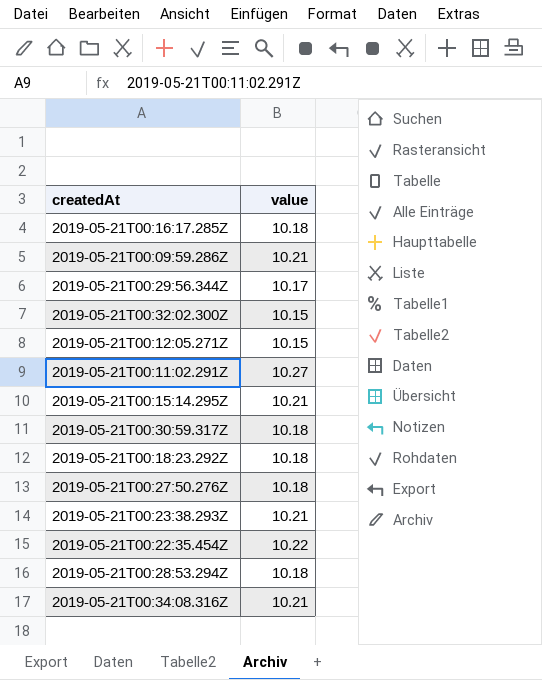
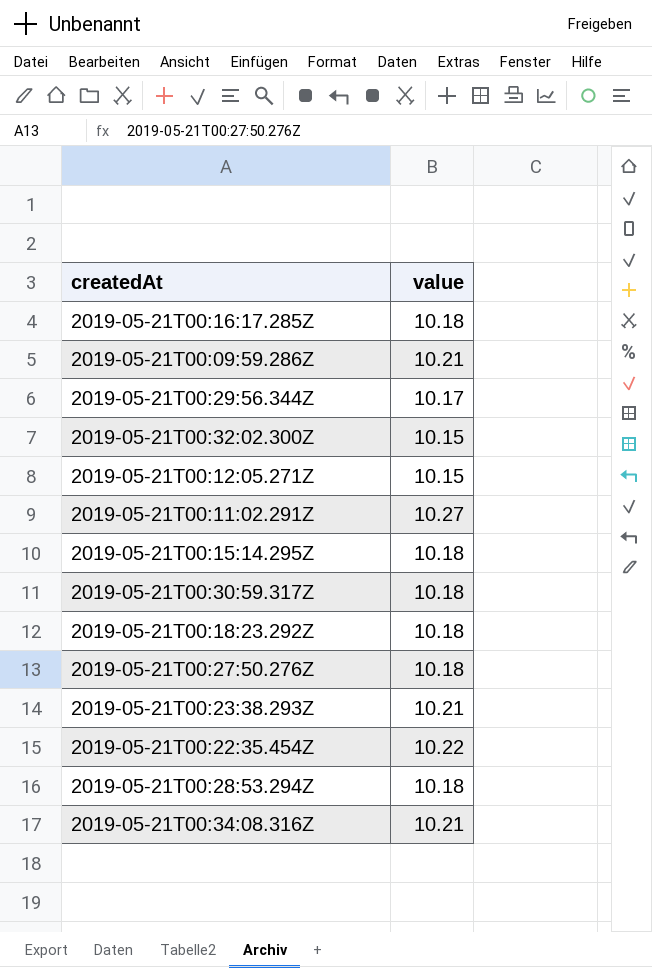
2019-05-21T00:15:14.295Z | value: 10.21 -> 10.18

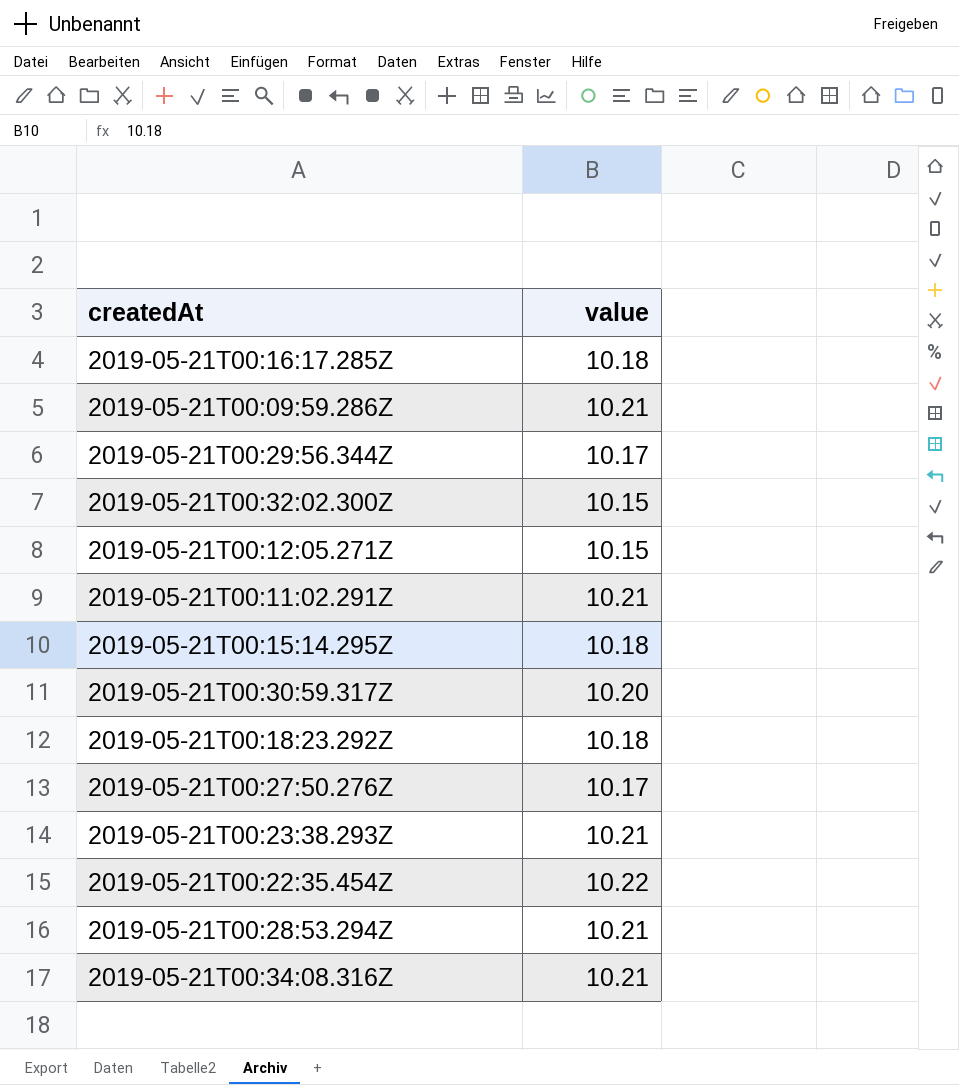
2019-05-21T00:11:02.291Z | value: 10.27 -> 10.21
2019-05-21T00:30:59.317Z | value: 10.18 -> 10.20
2019-05-21T00:27:50.276Z | value: 10.18 -> 10.17
2019-05-21T00:28:53.294Z | value: 10.18 -> 10.21

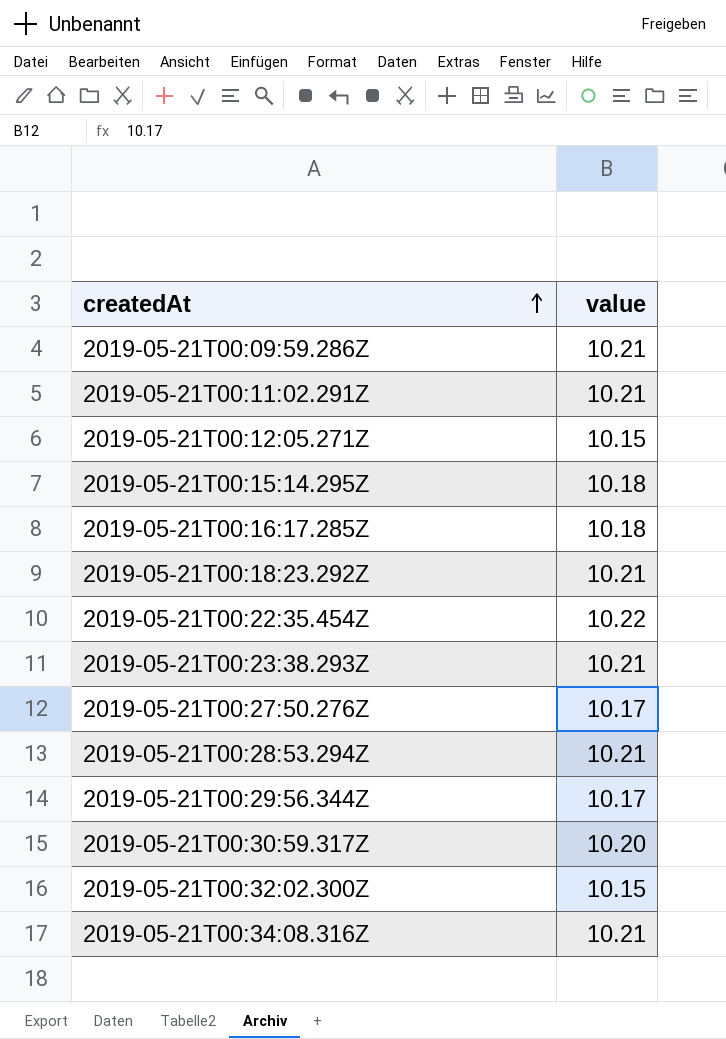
row order: none -> createdAt ascending
2019-05-21T00:18:23.292Z | value: 10.18 -> 10.21

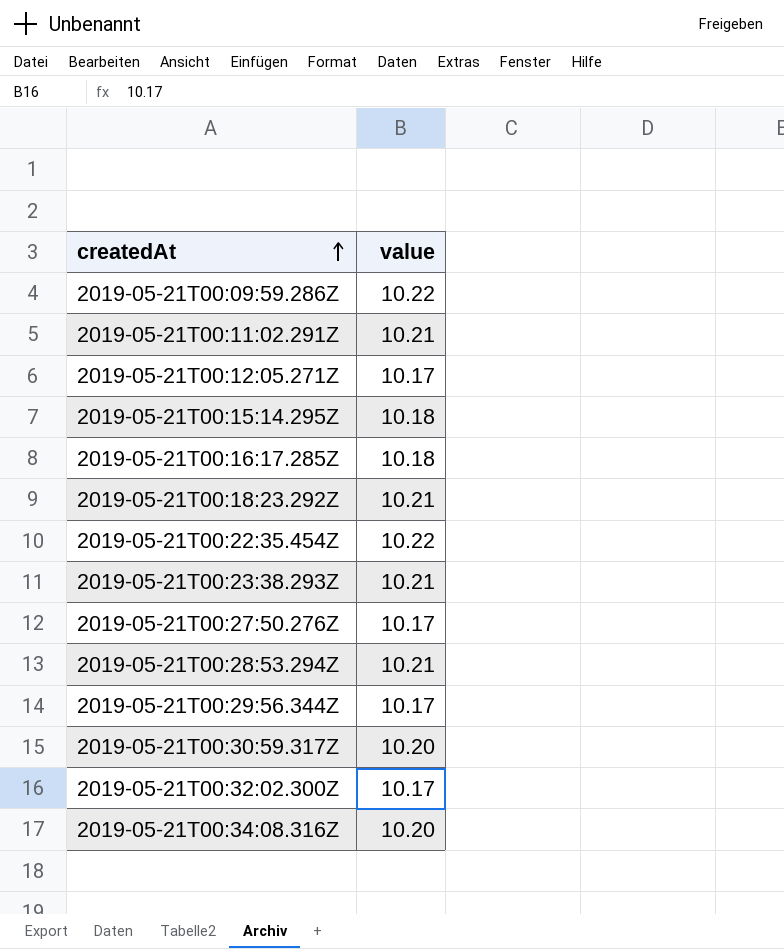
2019-05-21T00:09:59.286Z | value: 10.21 -> 10.22
2019-05-21T00:12:05.271Z | value: 10.15 -> 10.17
2019-05-21T00:32:02.300Z | value: 10.15 -> 10.17
2019-05-21T00:34:08.316Z | value: 10.21 -> 10.20

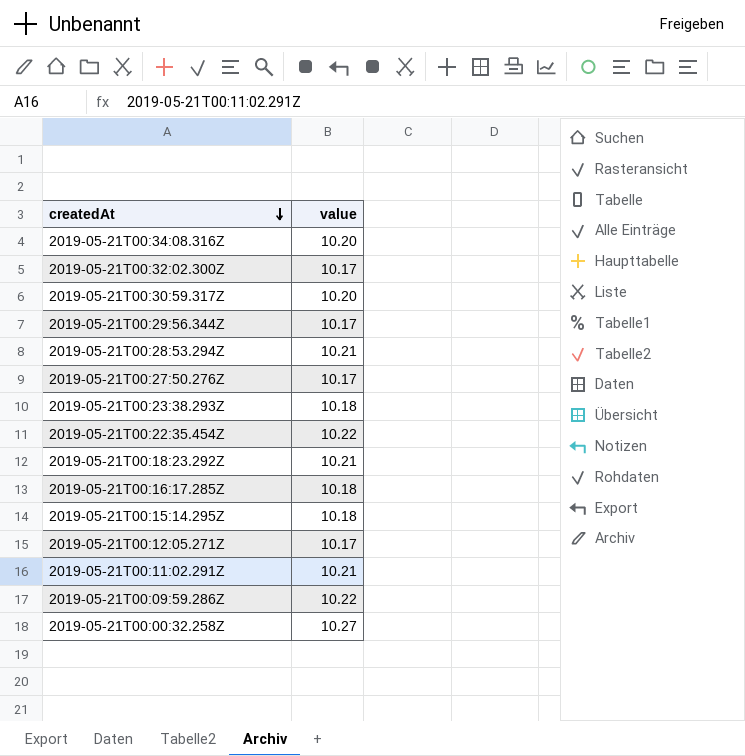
row order: createdAt ascending -> createdAt descending
2019-05-21T00:23:38.293Z | value: 10.21 -> 10.18
row 2019-05-21T00:00:32.258Z: none -> 10.27

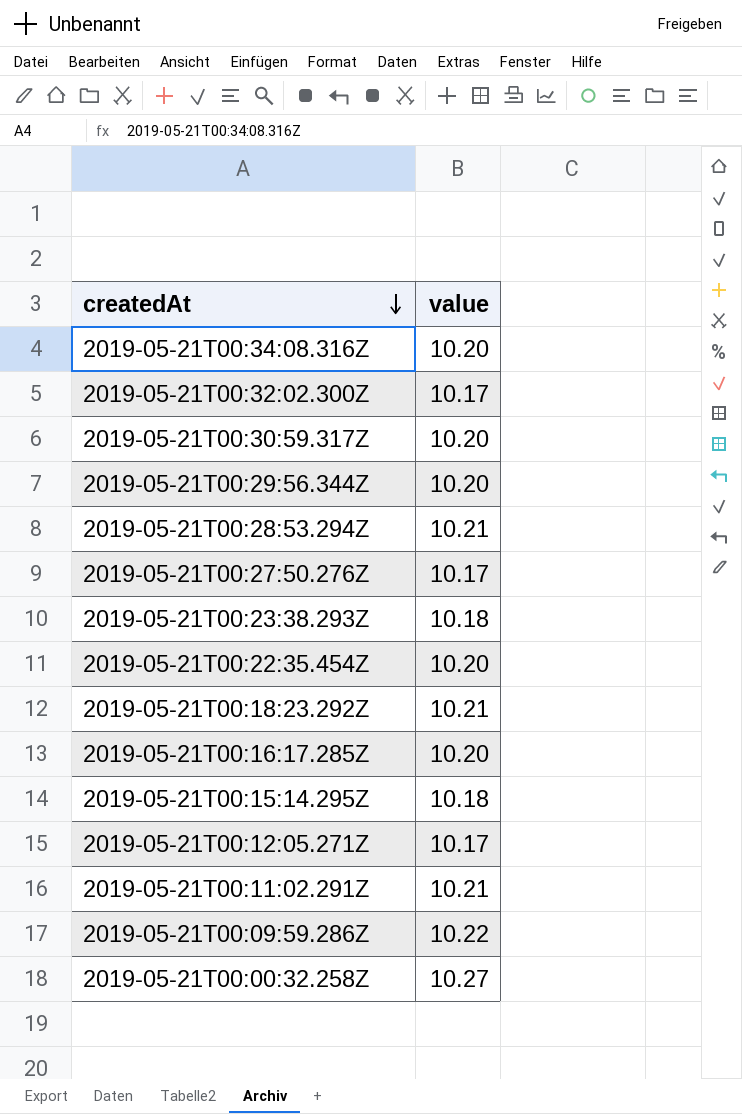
2019-05-21T00:29:56.344Z | value: 10.17 -> 10.20
2019-05-21T00:22:35.454Z | value: 10.22 -> 10.20
2019-05-21T00:16:17.285Z | value: 10.18 -> 10.20

